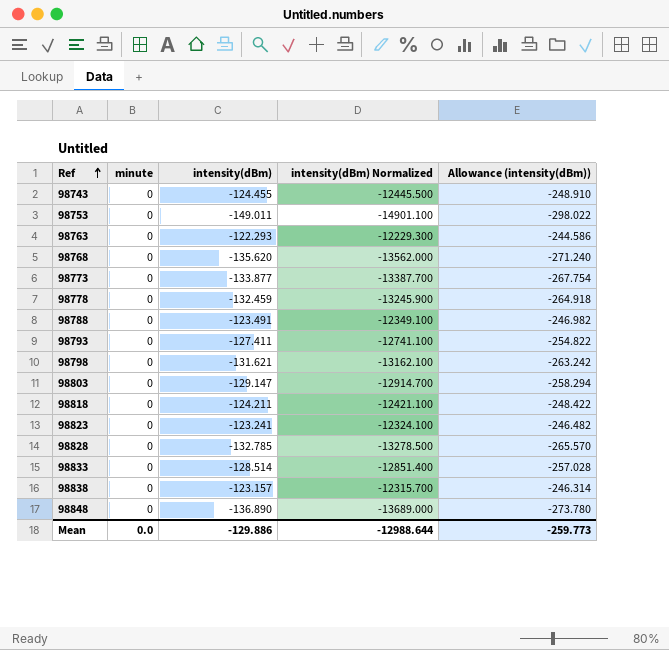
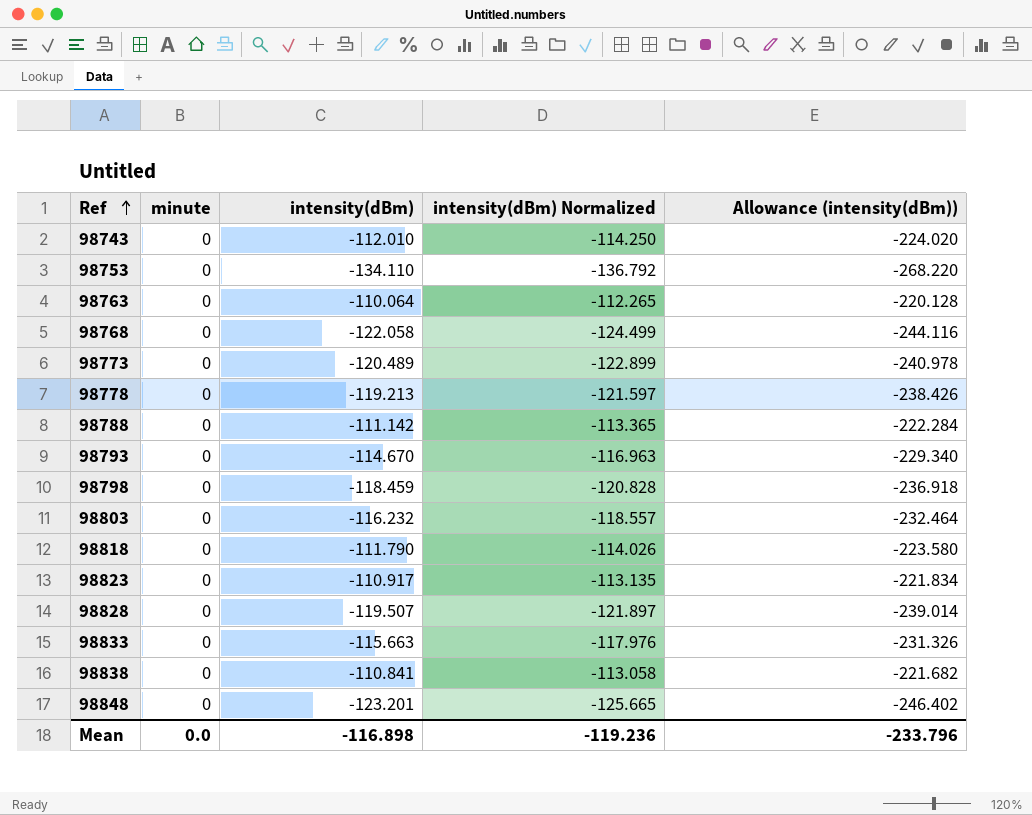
column intensity(dBm) Normalized | formula: [intensity(dBm)] * 100 -> [intensity(dBm)] * 1.02
98743 | intensity(dBm): -124.455 -> -112.010
98743 | Allowance (intensity(dBm)): -248.910 -> -224.020
98753 | intensity(dBm): -149.011 -> -134.110
98753 | Allowance (intensity(dBm)): -298.022 -> -268.220
98763 | intensity(dBm): -122.293 -> -110.064
98763 | Allowance (intensity(dBm)): -244.586 -> -220.128
98768 | intensity(dBm): -135.620 -> -122.058
98768 | Allowance (intensity(dBm)): -271.240 -> -244.116
98773 | intensity(dBm): -133.877 -> -120.489
98773 | Allowance (intensity(dBm)): -267.754 -> -240.978
98778 | intensity(dBm): -132.459 -> -119.213
98778 | Allowance (intensity(dBm)): -264.918 -> -238.426
98788 | intensity(dBm): -123.491 -> -111.142
98788 | Allowance (intensity(dBm)): -246.982 -> -222.284
98793 | intensity(dBm): -127.411 -> -114.670
98793 | Allowance (intensity(dBm)): -254.822 -> -229.340
98798 | intensity(dBm): -131.621 -> -118.459
98798 | Allowance (intensity(dBm)): -263.242 -> -236.918
98803 | intensity(dBm): -129.147 -> -116.232
98803 | Allowance (intensity(dBm)): -258.294 -> -232.464
98818 | intensity(dBm): -124.211 -> -111.790
98818 | Allowance (intensity(dBm)): -248.422 -> -223.580
98823 | intensity(dBm): -123.241 -> -110.917
98823 | Allowance (intensity(dBm)): -246.482 -> -221.834
98828 | intensity(dBm): -132.785 -> -119.507
98828 | Allowance (intensity(dBm)): -265.570 -> -239.014
98833 | intensity(dBm): -128.514 -> -115.663
98833 | Allowance (intensity(dBm)): -257.028 -> -231.326
98838 | intensity(dBm): -123.157 -> -110.841
98838 | Allowance (intensity(dBm)): -246.314 -> -221.682
98848 | intensity(dBm): -136.890 -> -123.201
98848 | Allowance (intensity(dBm)): -273.780 -> -246.402
Mean | intensity(dBm): -129.886 -> -116.898
Mean | intensity(dBm) Normalized: -12988.644 -> -119.236
Mean | Allowance (intensity(dBm)): -259.773 -> -233.796

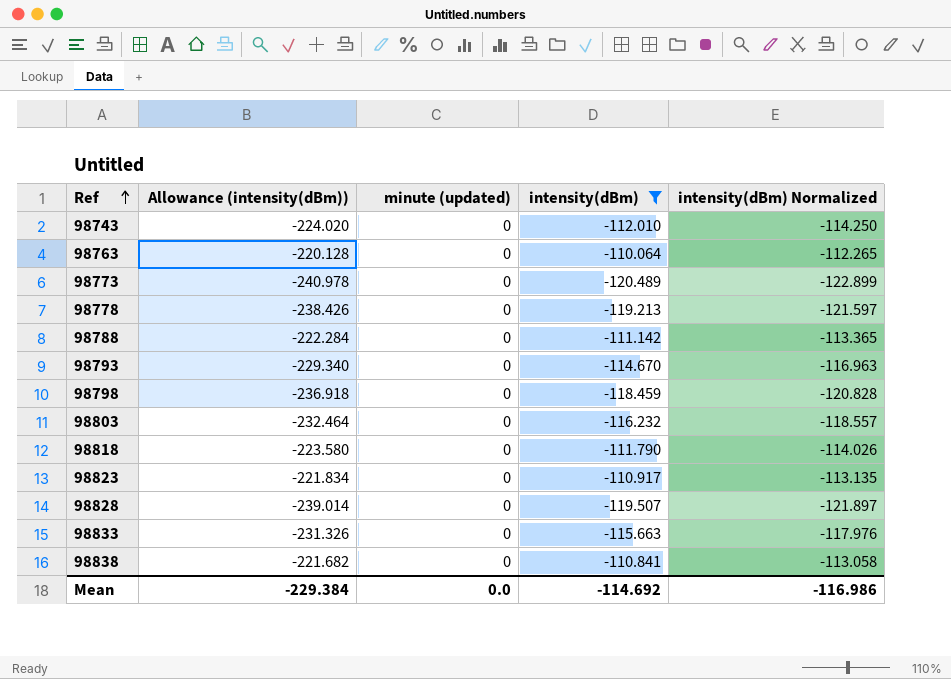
filter: none -> intensity(dBm) >= -120.489
column Allowance (intensity(dBm)) | position: 5 -> 2
column name: minute -> minute (updated)
Mean | Allowance (intensity(dBm)): -233.796 -> -229.384
Mean | intensity(dBm): -116.898 -> -114.692
Mean | intensity(dBm) Normalized: -119.236 -> -116.986

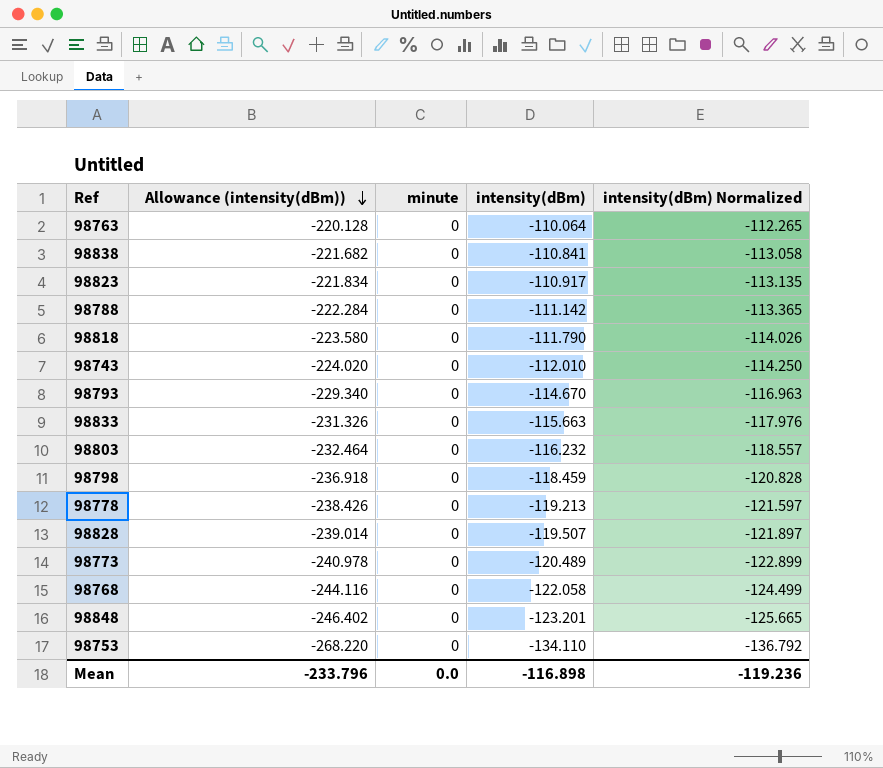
filter: intensity(dBm) >= -120.489 -> none
row order: Ref ascending -> Allowance (intensity(dBm)) descending
column name: minute (updated) -> minute
Mean | Allowance (intensity(dBm)): -229.384 -> -233.796
Mean | intensity(dBm): -114.692 -> -116.898
Mean | intensity(dBm) Normalized: -116.986 -> -119.236

